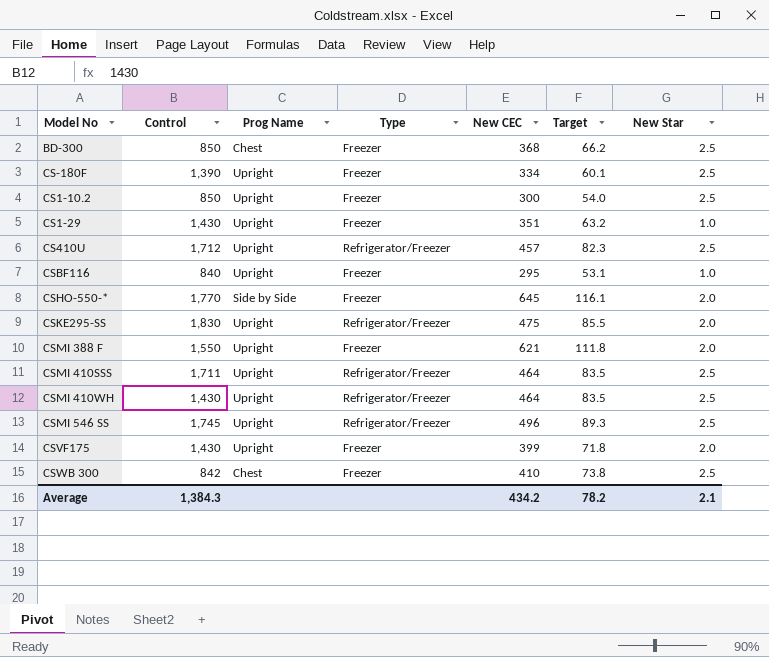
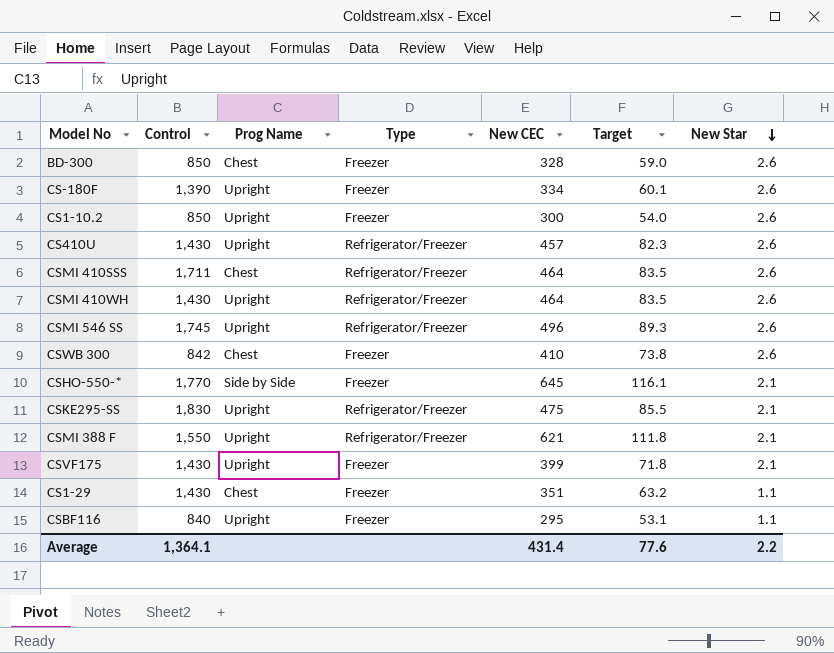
row order: none -> New Star descending
BD-300 | New CEC: 368 -> 328
BD-300 | Target: 66.2 -> 59.0
BD-300 | New Star: 2.5 -> 2.6
CS-180F | New Star: 2.5 -> 2.6
CS1-10.2 | New Star: 2.5 -> 2.6
CS410U | Control: 1,712 -> 1,430
CS410U | New Star: 2.5 -> 2.6
CSMI 410SSS | Prog Name: Upright -> Chest
CSMI 410SSS | New Star: 2.5 -> 2.6
CSMI 410WH | New Star: 2.5 -> 2.6
CSMI 546 SS | New Star: 2.5 -> 2.6
CSWB 300 | New Star: 2.5 -> 2.6
CSHO-550-* | New Star: 2.0 -> 2.1
CSKE295-SS | New Star: 2.0 -> 2.1
CSMI 388 F | Type: Freezer -> Refrigerator/Freezer
CSMI 388 F | New Star: 2.0 -> 2.1
CSVF175 | New Star: 2.0 -> 2.1
CS1-29 | Prog Name: Upright -> Chest
CS1-29 | New Star: 1.0 -> 1.1
CSBF116 | New Star: 1.0 -> 1.1
Average | Control: 1,384.3 -> 1,364.1
Average | New CEC: 434.2 -> 431.4
Average | Target: 78.2 -> 77.6
Average | New Star: 2.1 -> 2.2

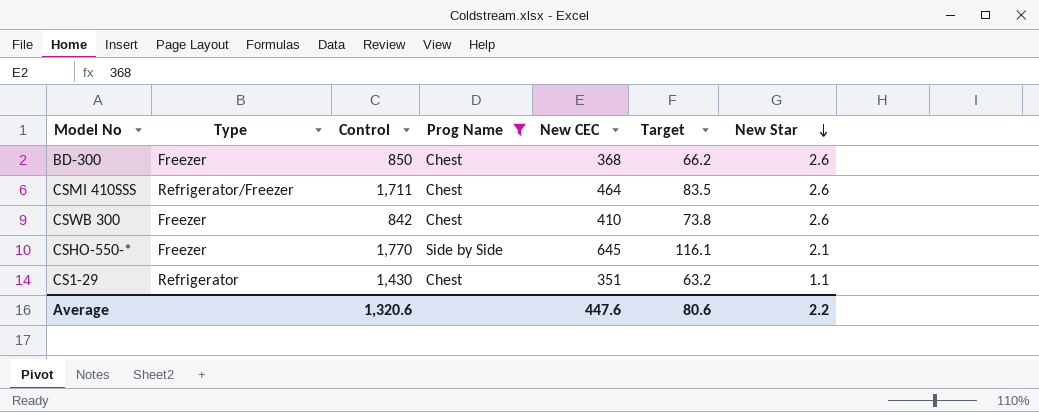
filter: none -> Prog Name != Upright
column Type | position: 4 -> 2
BD-300 | New CEC: 328 -> 368
BD-300 | Target: 59.0 -> 66.2
CS1-29 | Type: Freezer -> Refrigerator
Average | Control: 1,364.1 -> 1,320.6
Average | New CEC: 431.4 -> 447.6
Average | Target: 77.6 -> 80.6

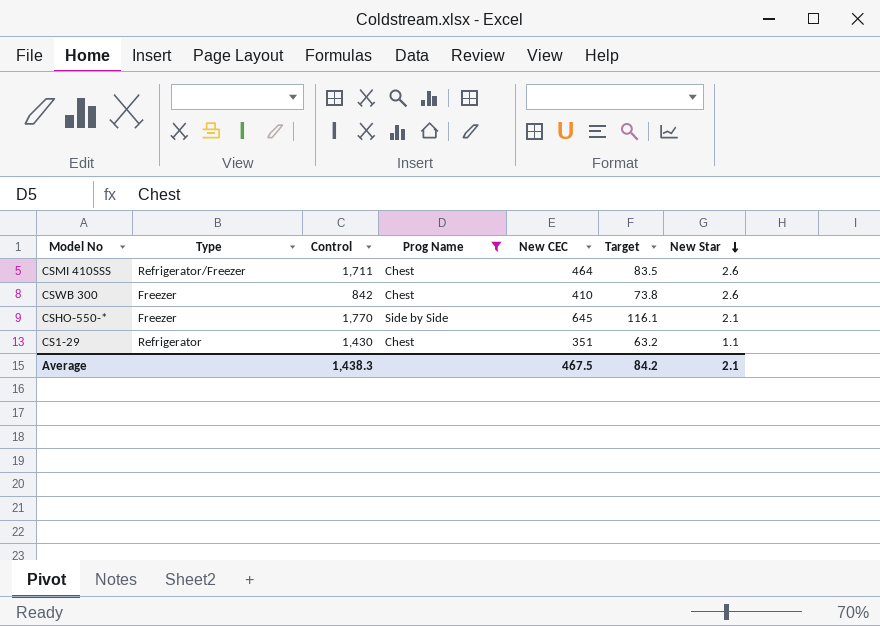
row BD-300: Freezer | 850 | Chest | 368 | 66.2 | 2.6 -> none
Average | Control: 1,320.6 -> 1,438.3
Average | New CEC: 447.6 -> 467.5
Average | Target: 80.6 -> 84.2
Average | New Star: 2.2 -> 2.1

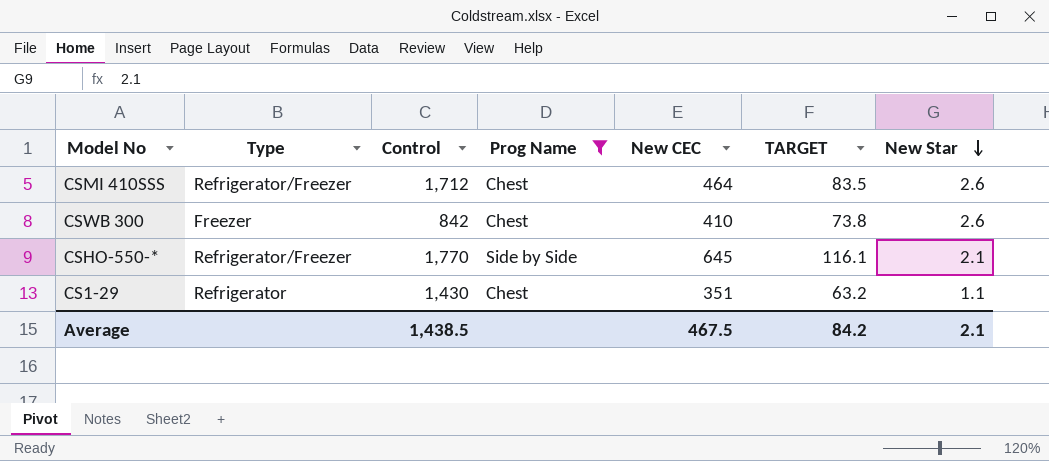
column name: Target -> TARGET
CSMI 410SSS | Control: 1,711 -> 1,712
CSHO-550-* | Type: Freezer -> Refrigerator/Freezer
Average | Control: 1,438.3 -> 1,438.5

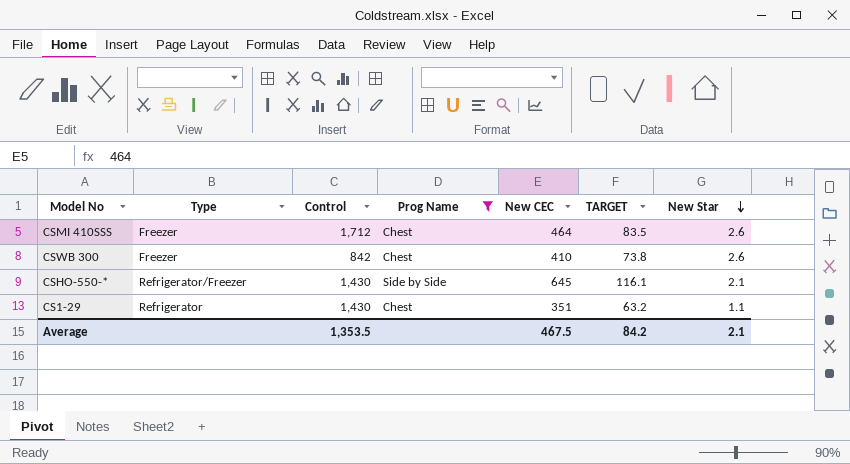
CSMI 410SSS | Type: Refrigerator/Freezer -> Freezer
CSHO-550-* | Control: 1,770 -> 1,430
Average | Control: 1,438.5 -> 1,353.5

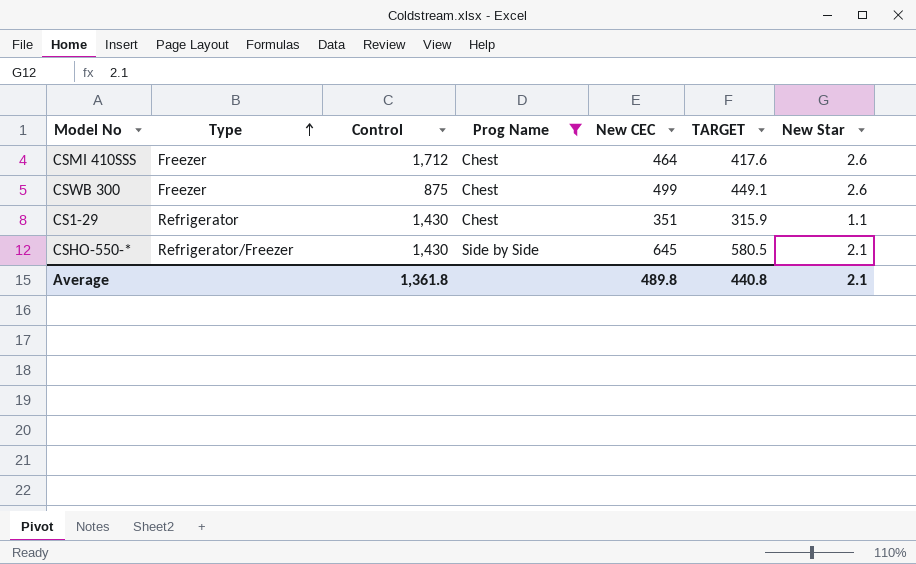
row order: New Star descending -> Type ascending
column TARGET | formula: [New CEC] * 0.18 -> [New CEC] * 0.9
CSWB 300 | Control: 842 -> 875
CSWB 300 | New CEC: 410 -> 499
Average | Control: 1,353.5 -> 1,361.8
Average | New CEC: 467.5 -> 489.8
Average | TARGET: 84.2 -> 440.8

